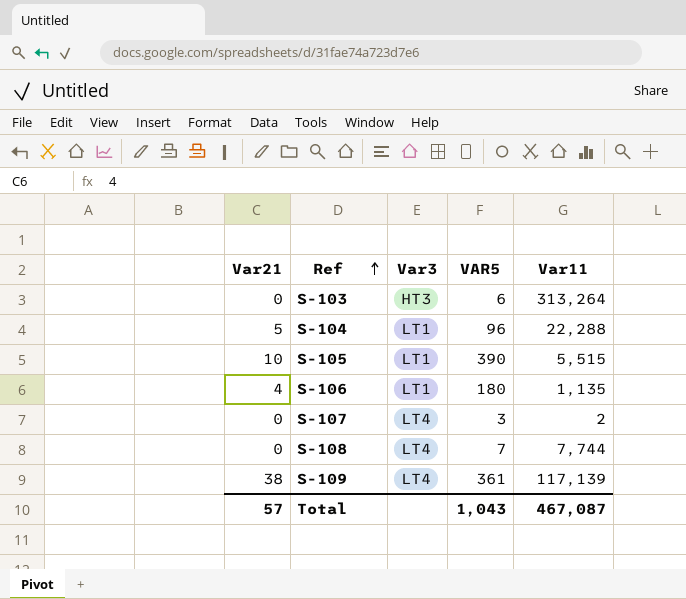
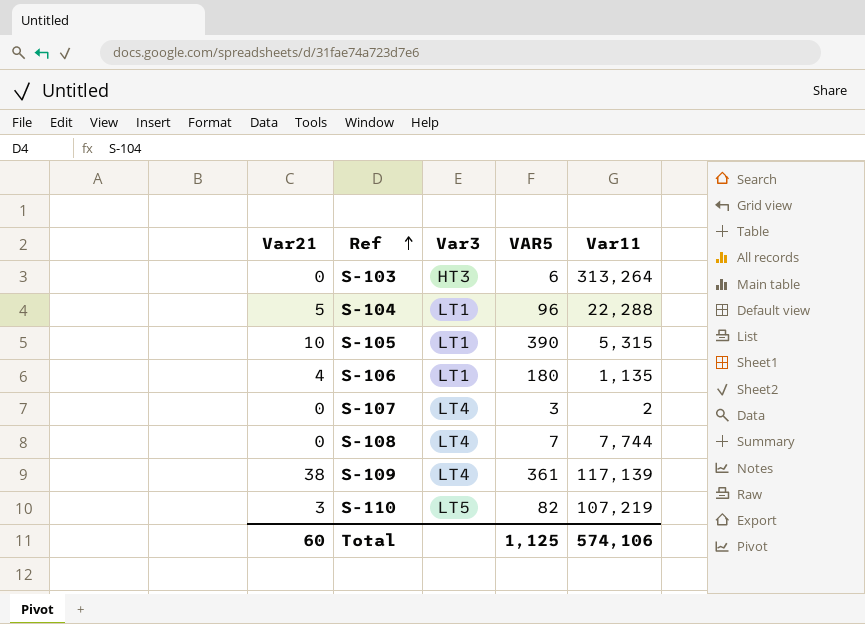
S-105 | Var11: 5,515 -> 5,315
row S-110: none -> 3 | LT5 | 82 | 107,219
Total | Var21: 57 -> 60
Total | VAR5: 1,043 -> 1,125
Total | Var11: 467,087 -> 574,106

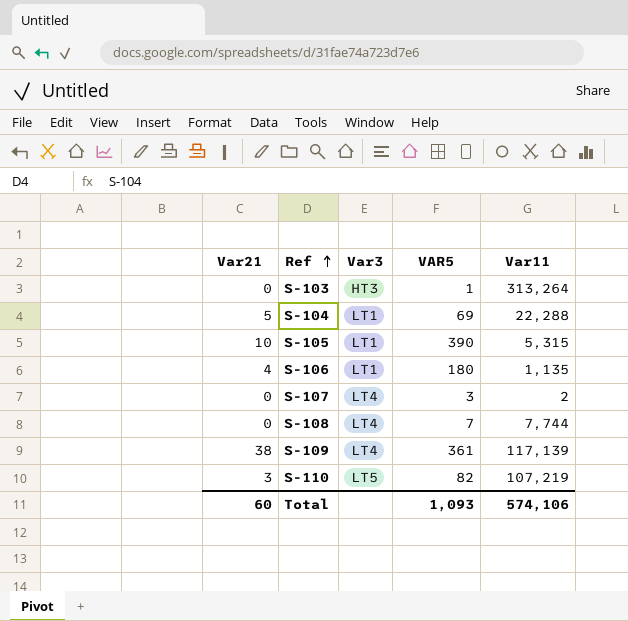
S-103 | VAR5: 6 -> 1
S-104 | VAR5: 96 -> 69
Total | VAR5: 1,125 -> 1,093

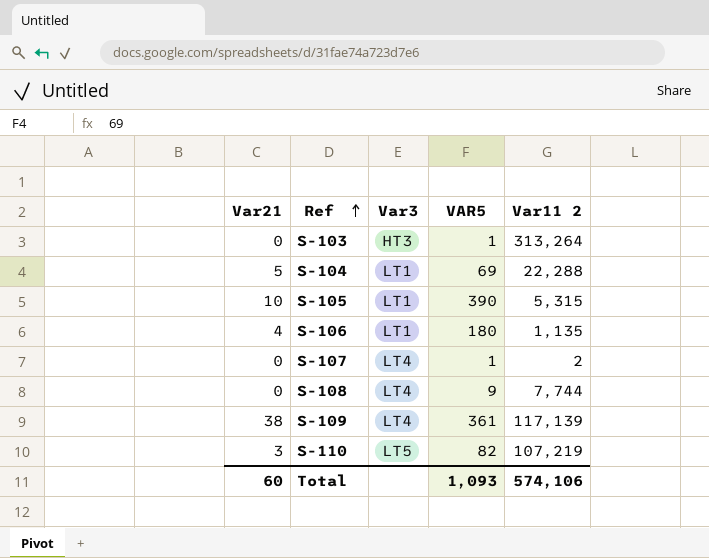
column name: Var11 -> Var11 2
S-107 | VAR5: 3 -> 1
S-108 | VAR5: 7 -> 9

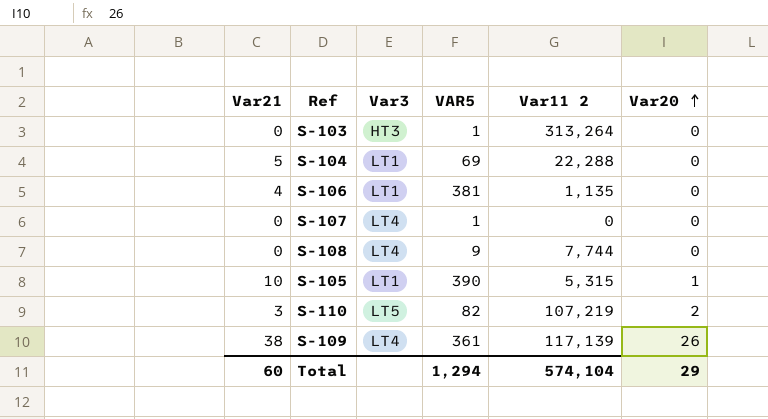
row order: Ref ascending -> Var20 ascending
column Var20 | position: none -> 6
S-106 | VAR5: 180 -> 381
S-107 | Var11 2: 2 -> 0
Total | VAR5: 1,093 -> 1,294
Total | Var11 2: 574,106 -> 574,104

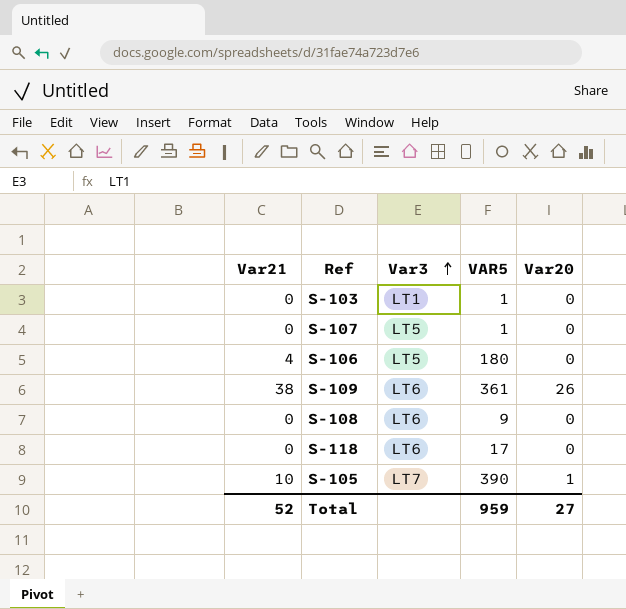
row order: Var20 ascending -> Var3 ascending
column Var11 2 | position: 5 -> none
row S-104: 5 | LT1 | 69 | 22,288 | 0 -> none
row S-110: 3 | LT5 | 82 | 107,219 | 2 -> none
S-103 | Var3: HT3 -> LT1
S-107 | Var3: LT4 -> LT5
S-106 | Var3: LT1 -> LT5
S-106 | VAR5: 381 -> 180
S-109 | Var3: LT4 -> LT6
S-108 | Var3: LT4 -> LT6
row S-118: none -> 0 | LT6 | 17 | 0
S-105 | Var3: LT1 -> LT7
Total | Var21: 60 -> 52
Total | VAR5: 1,294 -> 959
Total | Var20: 29 -> 27

